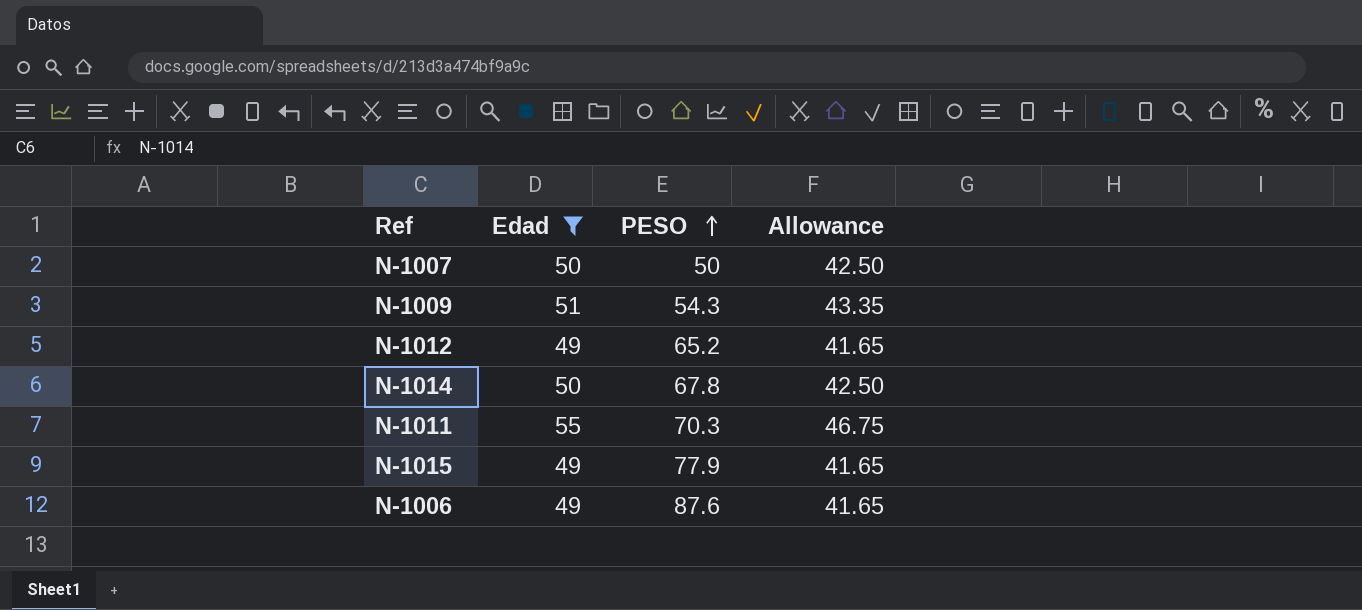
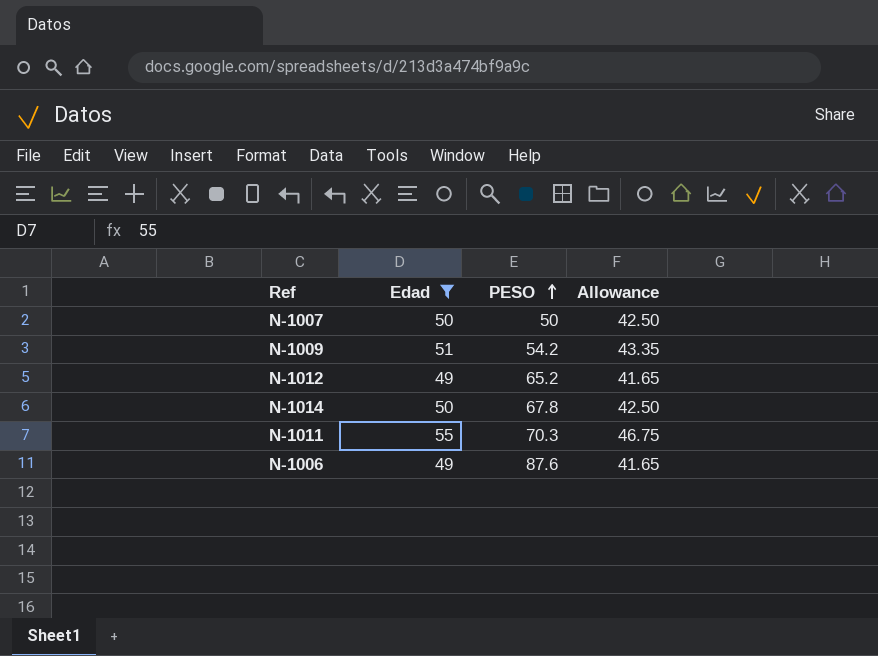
row N-1015: 49 | 77.9 | 41.65 -> none
N-1009 | PESO: 54.3 -> 54.2

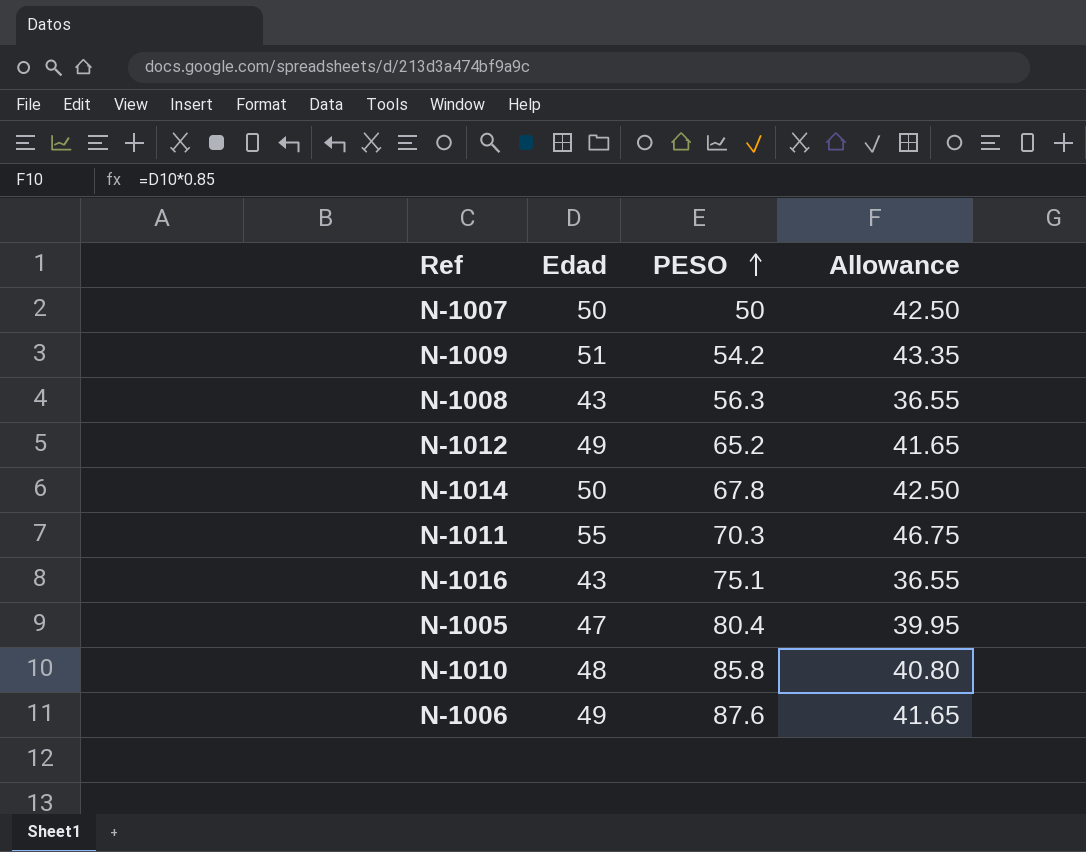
filter: Edad >= 49 -> none

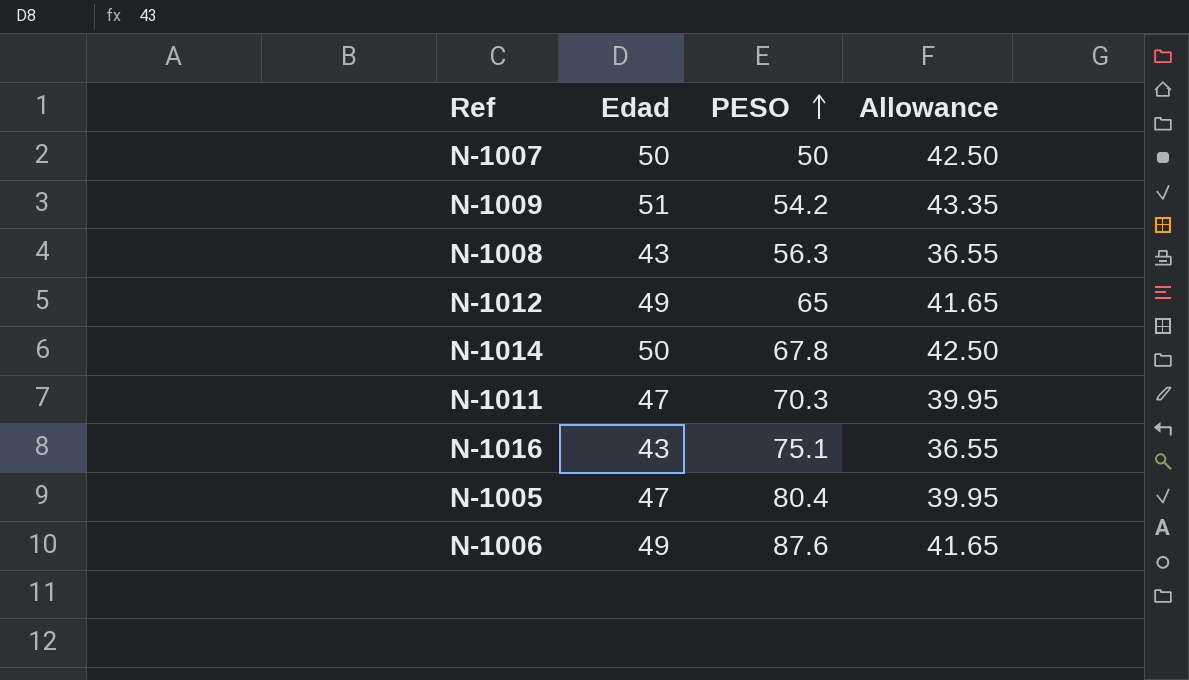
row N-1010: 48 | 85.8 | 40.80 -> none
N-1012 | PESO: 65.2 -> 65
N-1011 | Edad: 55 -> 47
N-1011 | Allowance: 46.75 -> 39.95

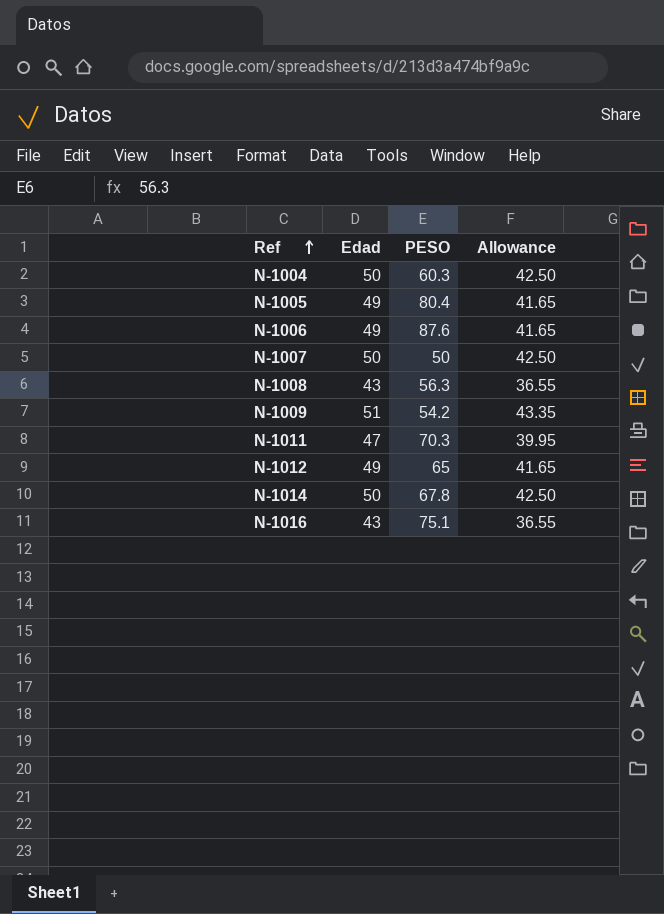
row order: PESO ascending -> Ref ascending
row N-1004: none -> 50 | 60.3 | 42.50
N-1005 | Edad: 47 -> 49
N-1005 | Allowance: 39.95 -> 41.65

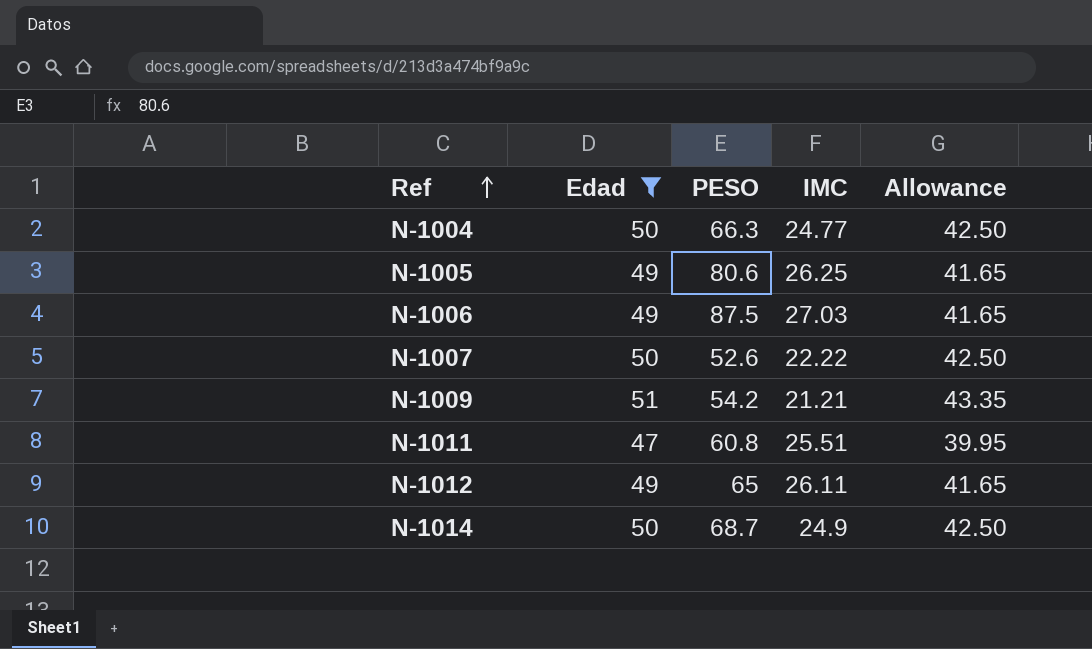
filter: none -> Edad != 43
column IMC | position: none -> 4
N-1004 | PESO: 60.3 -> 66.3
N-1005 | PESO: 80.4 -> 80.6
N-1006 | PESO: 87.6 -> 87.5
N-1007 | PESO: 50 -> 52.6
N-1011 | PESO: 70.3 -> 60.8
N-1014 | PESO: 67.8 -> 68.7

